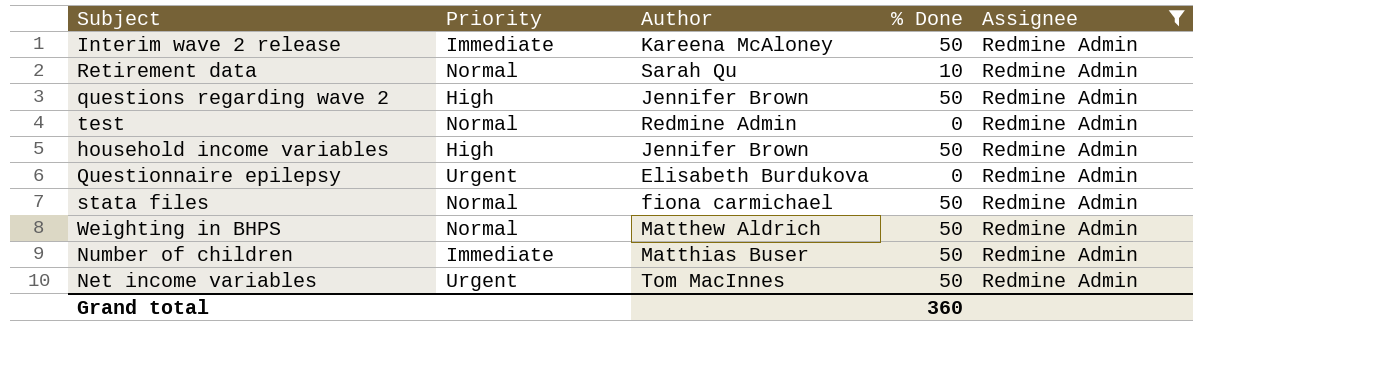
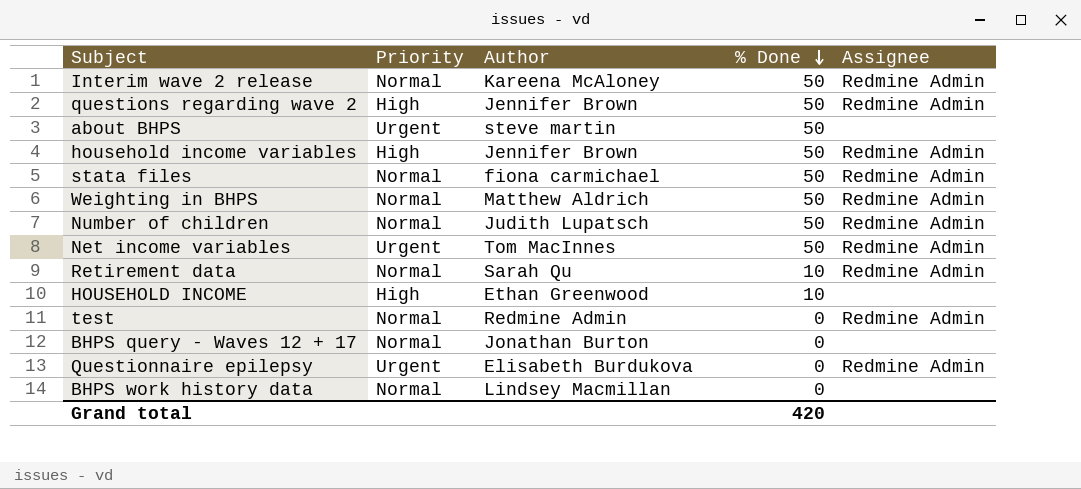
filter: Assignee = Redmine Admin -> none
row order: none -> % Done descending
Interim wave 2 release | Priority: Immediate -> Normal
Number of children | Priority: Immediate -> Normal
Number of children | Author: Matthias Buser -> Judith Lupatsch
Grand total | % Done: 360 -> 420

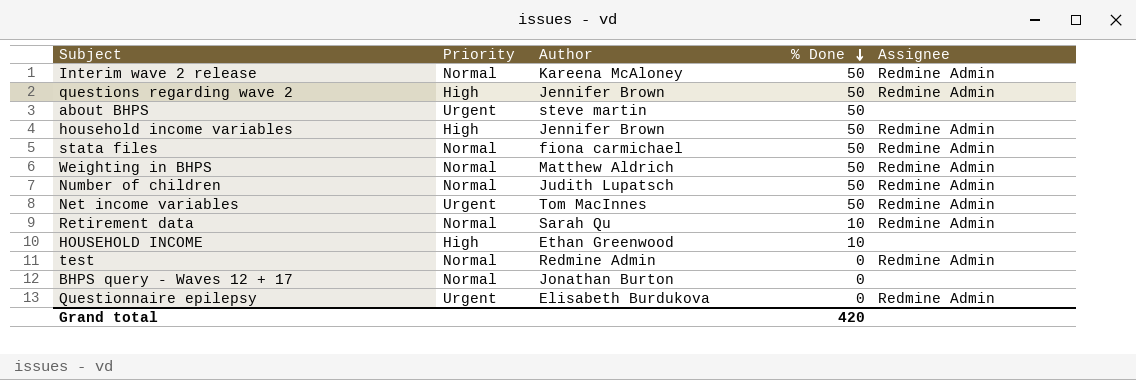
row BHPS work history data: Normal | Lindsey Macmillan | 0 | none -> none

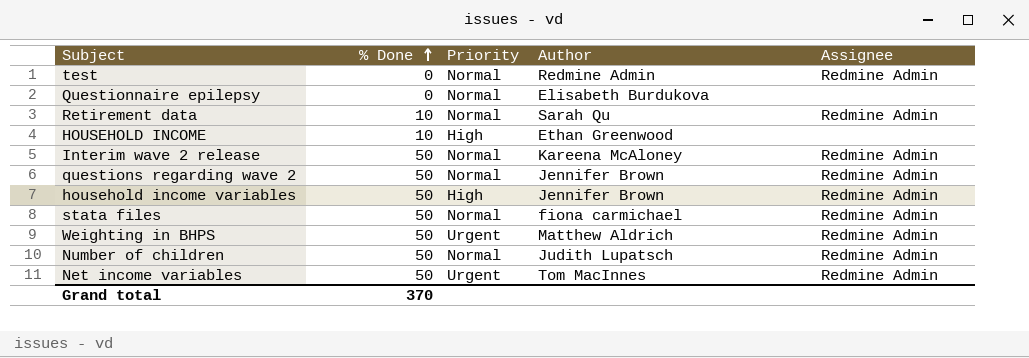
row order: % Done descending -> % Done ascending
column % Done | position: 4 -> 2
row about BHPS: Urgent | steve martin | 50 | none -> none
row BHPS query - Waves 12 + 17: Normal | Jonathan Burton | 0 | none -> none
Questionnaire epilepsy | Priority: Urgent -> Normal
Questionnaire epilepsy | Assignee: Redmine Admin -> none
questions regarding wave 2 | Priority: High -> Normal
Weighting in BHPS | Priority: Normal -> Urgent
Grand total | % Done: 420 -> 370

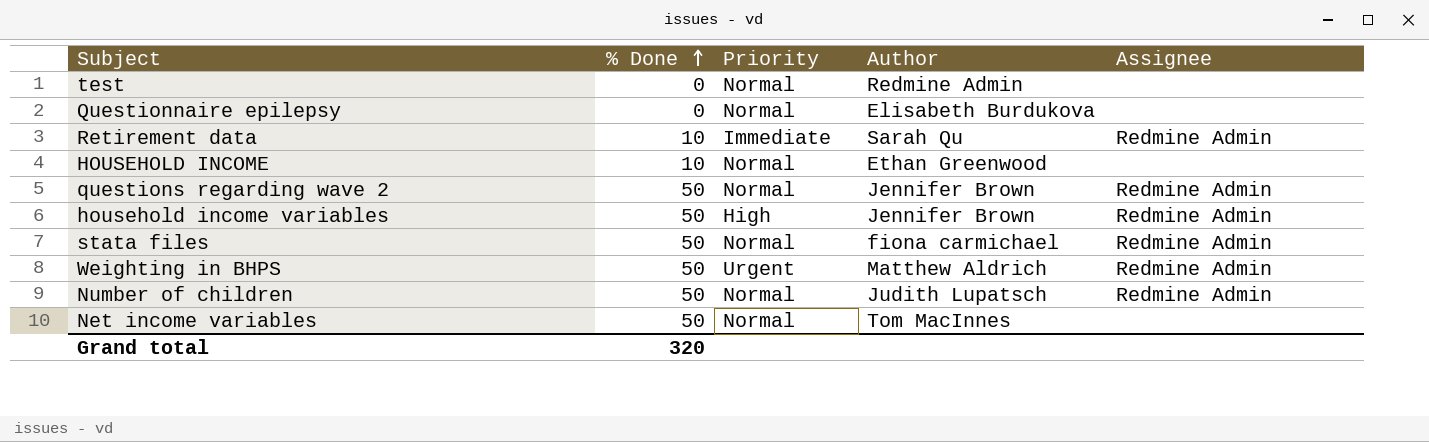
row Interim wave 2 release: 50 | Normal | Kareena McAloney | Redmine Admin -> none
test | Assignee: Redmine Admin -> none
Retirement data | Priority: Normal -> Immediate
HOUSEHOLD INCOME | Priority: High -> Normal
Net income variables | Priority: Urgent -> Normal
Net income variables | Assignee: Redmine Admin -> none
Grand total | % Done: 370 -> 320

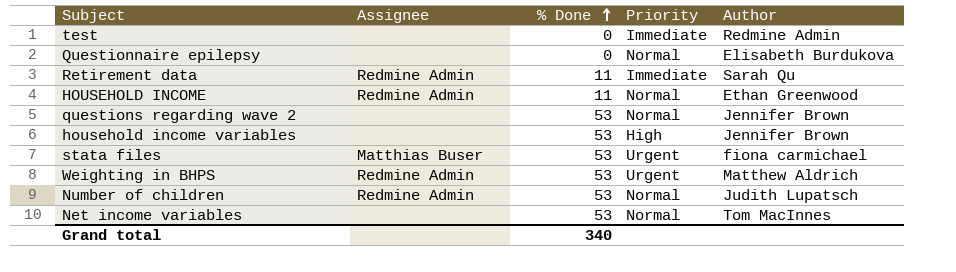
column Assignee | position: 5 -> 2
test | Priority: Normal -> Immediate
Retirement data | % Done: 10 -> 11
HOUSEHOLD INCOME | Assignee: none -> Redmine Admin
HOUSEHOLD INCOME | % Done: 10 -> 11
questions regarding wave 2 | Assignee: Redmine Admin -> none
questions regarding wave 2 | % Done: 50 -> 53
household income variables | Assignee: Redmine Admin -> none
household income variables | % Done: 50 -> 53
stata files | Assignee: Redmine Admin -> Matthias Buser
stata files | % Done: 50 -> 53
stata files | Priority: Normal -> Urgent
Weighting in BHPS | % Done: 50 -> 53
Number of children | % Done: 50 -> 53
Net income variables | % Done: 50 -> 53
Grand total | % Done: 320 -> 340

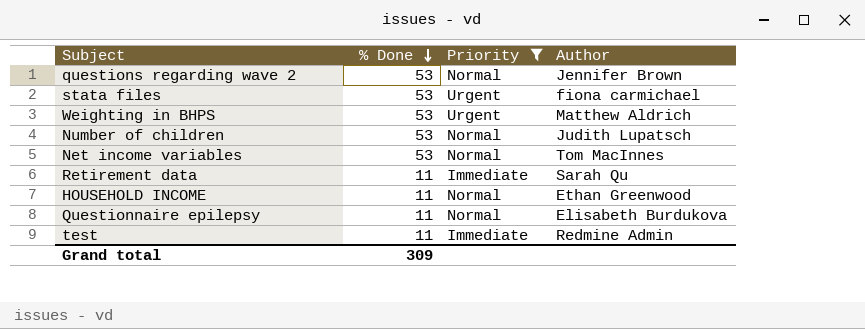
filter: none -> Priority != High
row order: % Done ascending -> % Done descending
column Assignee | position: 2 -> none
Questionnaire epilepsy | % Done: 0 -> 11
test | % Done: 0 -> 11
Grand total | % Done: 340 -> 309

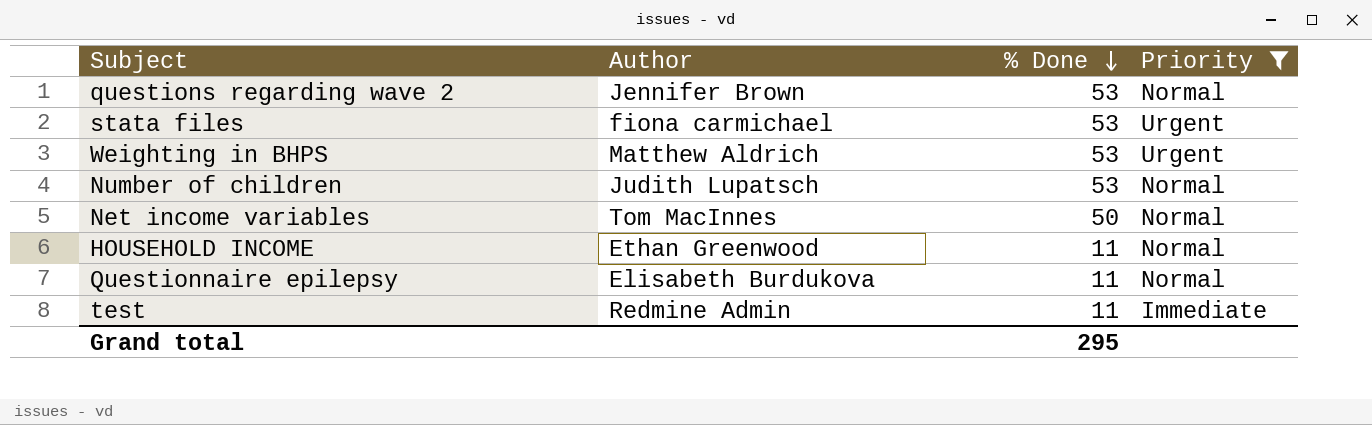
column Author | position: 4 -> 2
row Retirement data: 11 | Immediate | Sarah Qu -> none
Net income variables | % Done: 53 -> 50
Grand total | % Done: 309 -> 295

